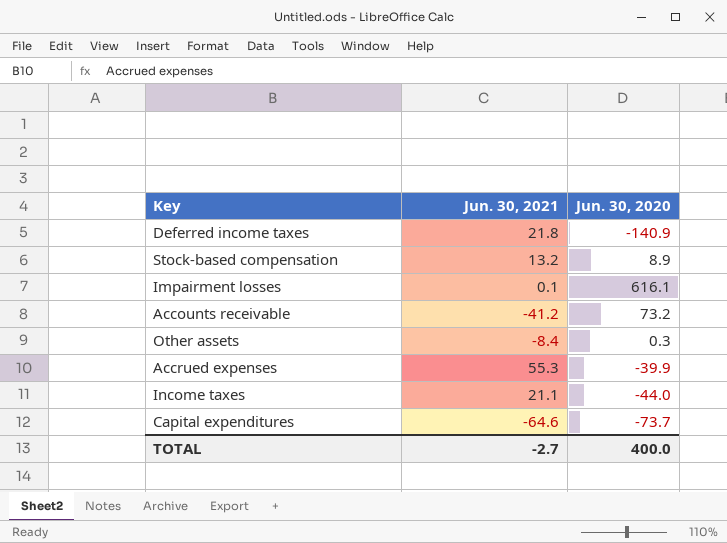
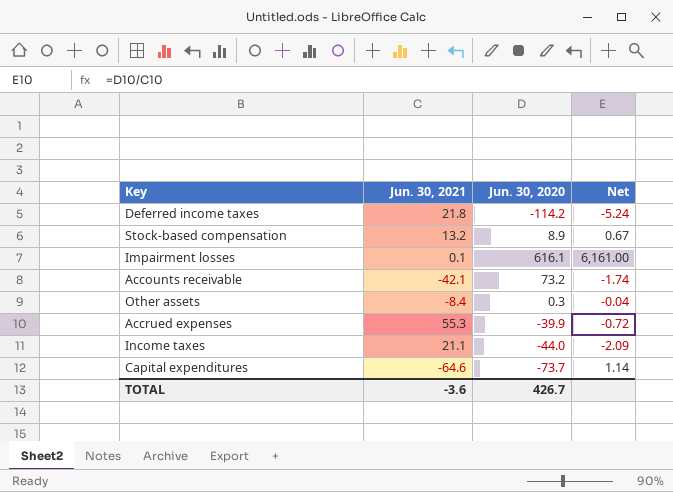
column Net | formula: none -> [Jun. 30, 2020] / [Jun. 30, 2021]
Deferred income taxes | Jun. 30, 2020: -140.9 -> -114.2
Accounts receivable | Jun. 30, 2021: -41.2 -> -42.1
TOTAL | Jun. 30, 2021: -2.7 -> -3.6
TOTAL | Jun. 30, 2020: 400.0 -> 426.7

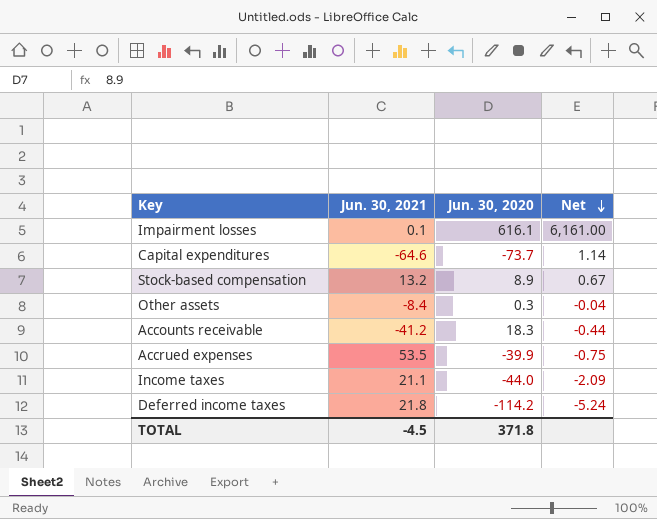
row order: none -> Net descending
Accounts receivable | Jun. 30, 2021: -42.1 -> -41.2
Accounts receivable | Jun. 30, 2020: 73.2 -> 18.3
Accounts receivable | Net: -1.74 -> -0.44
Accrued expenses | Jun. 30, 2021: 55.3 -> 53.5
Accrued expenses | Net: -0.72 -> -0.75
TOTAL | Jun. 30, 2021: -3.6 -> -4.5
TOTAL | Jun. 30, 2020: 426.7 -> 371.8

